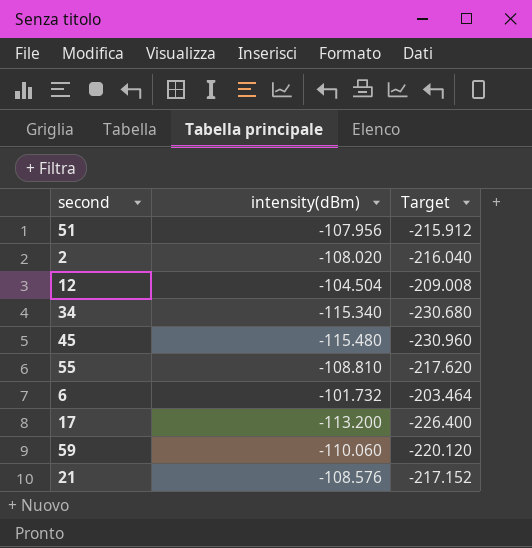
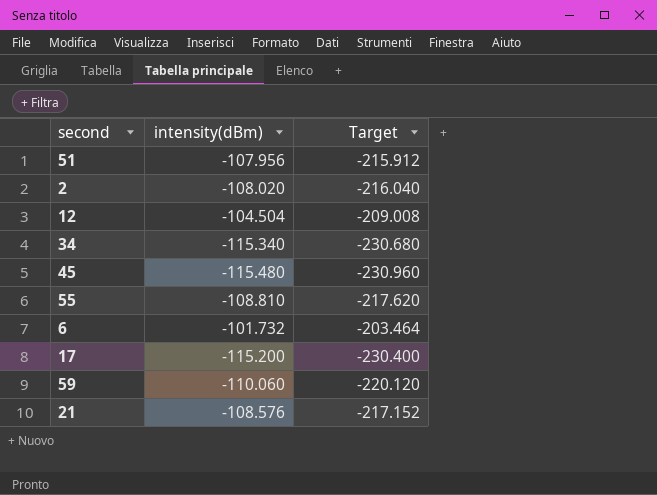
17 | intensity(dBm): -113.200 -> -115.200
17 | Target: -226.400 -> -230.400

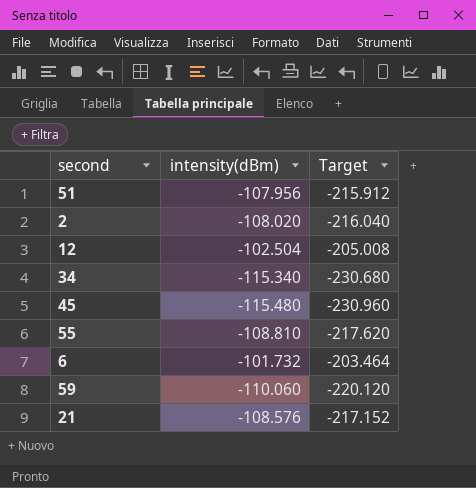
row 17: -115.200 | -230.400 -> none
12 | intensity(dBm): -104.504 -> -102.504
12 | Target: -209.008 -> -205.008

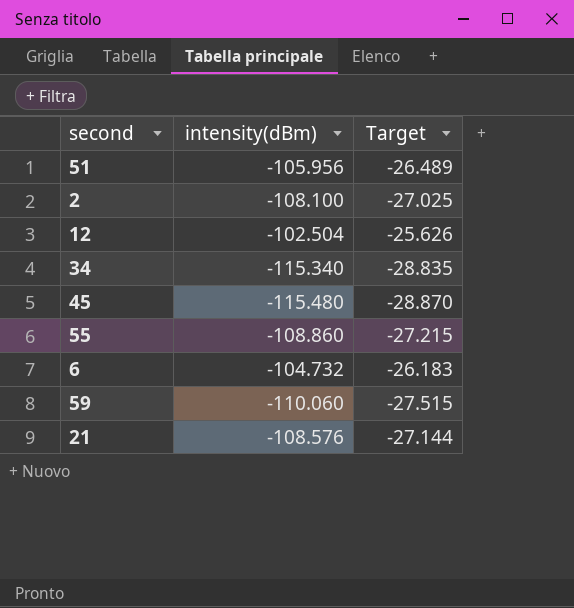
column Target | formula: [intensity(dBm)] * 2 -> [intensity(dBm)] * 0.25
51 | intensity(dBm): -107.956 -> -105.956
2 | intensity(dBm): -108.020 -> -108.100
55 | intensity(dBm): -108.810 -> -108.860
6 | intensity(dBm): -101.732 -> -104.732

